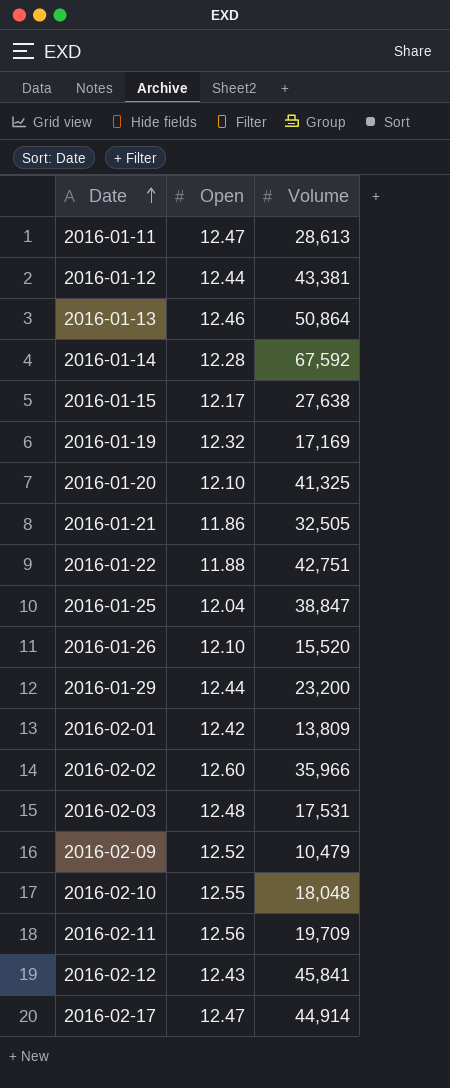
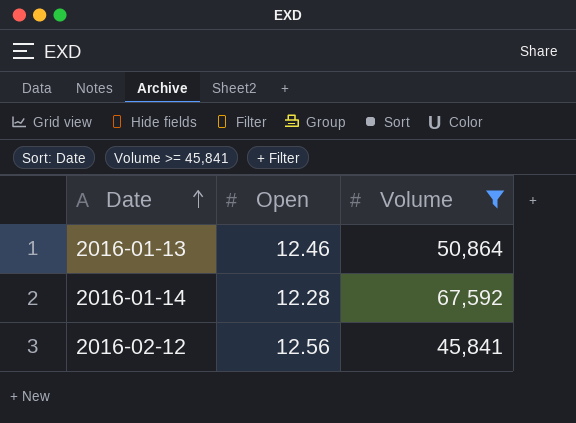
filter: none -> Volume >= 45,841
2016-02-12 | Open: 12.43 -> 12.56

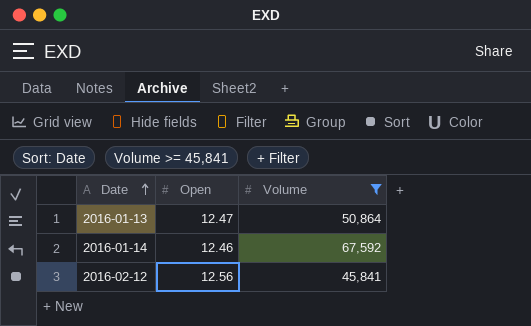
2016-01-13 | Open: 12.46 -> 12.47
2016-01-14 | Open: 12.28 -> 12.46

